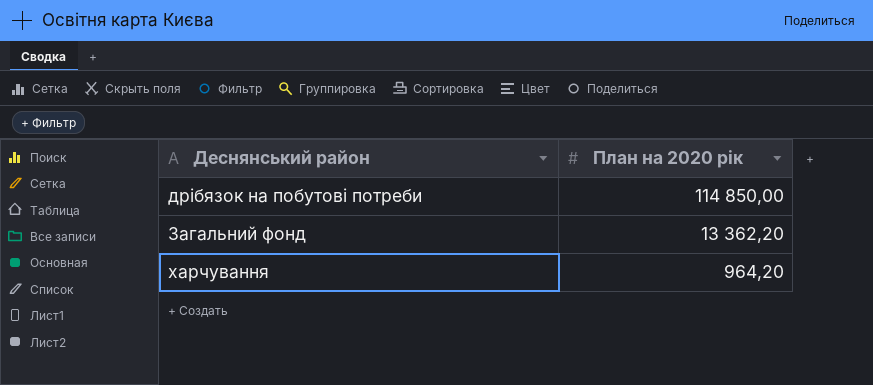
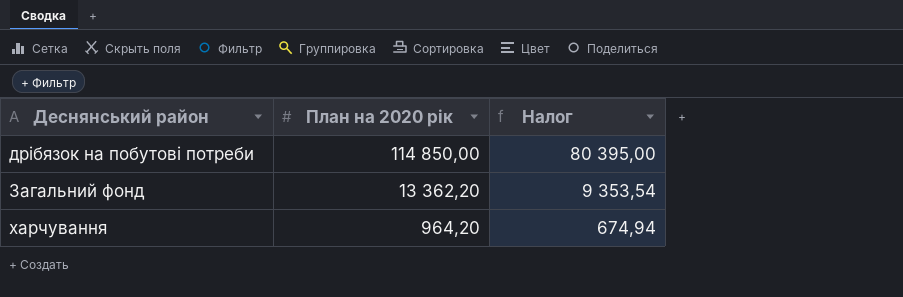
column Налог | formula: none -> [План на 2020 рік] * 0,7

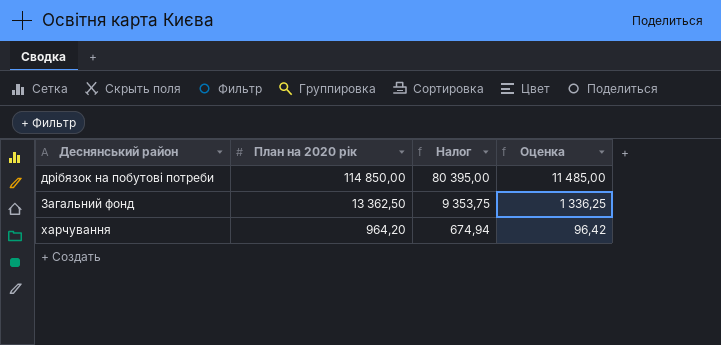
column Оценка | formula: none -> [План на 2020 рік] * 0,1
Загальний фонд | План на 2020 рік: 13 362,20 -> 13 362,50
Загальний фонд | Налог: 9 353,54 -> 9 353,75

